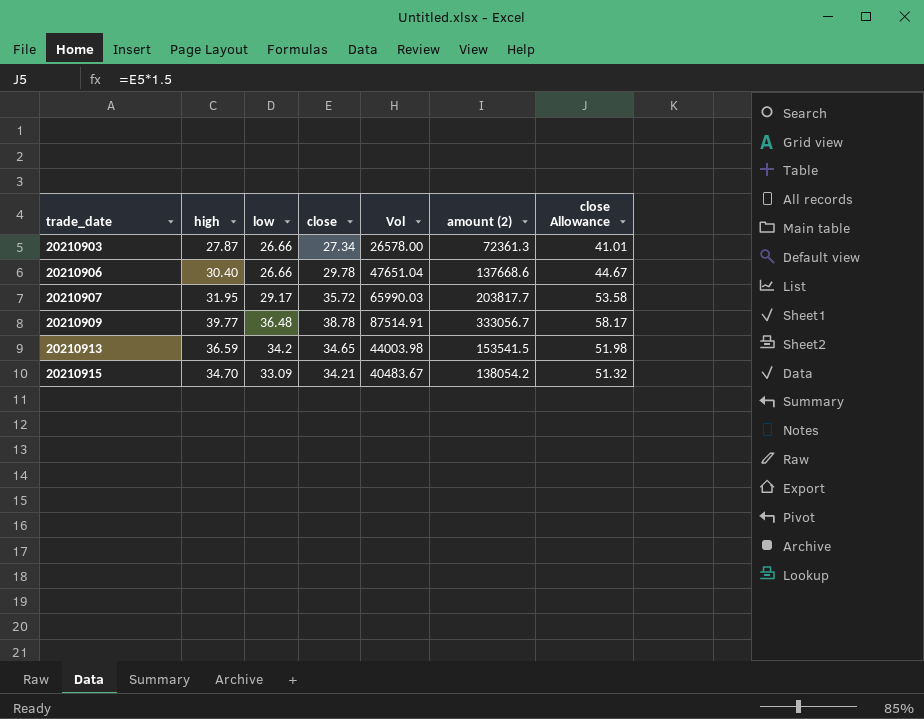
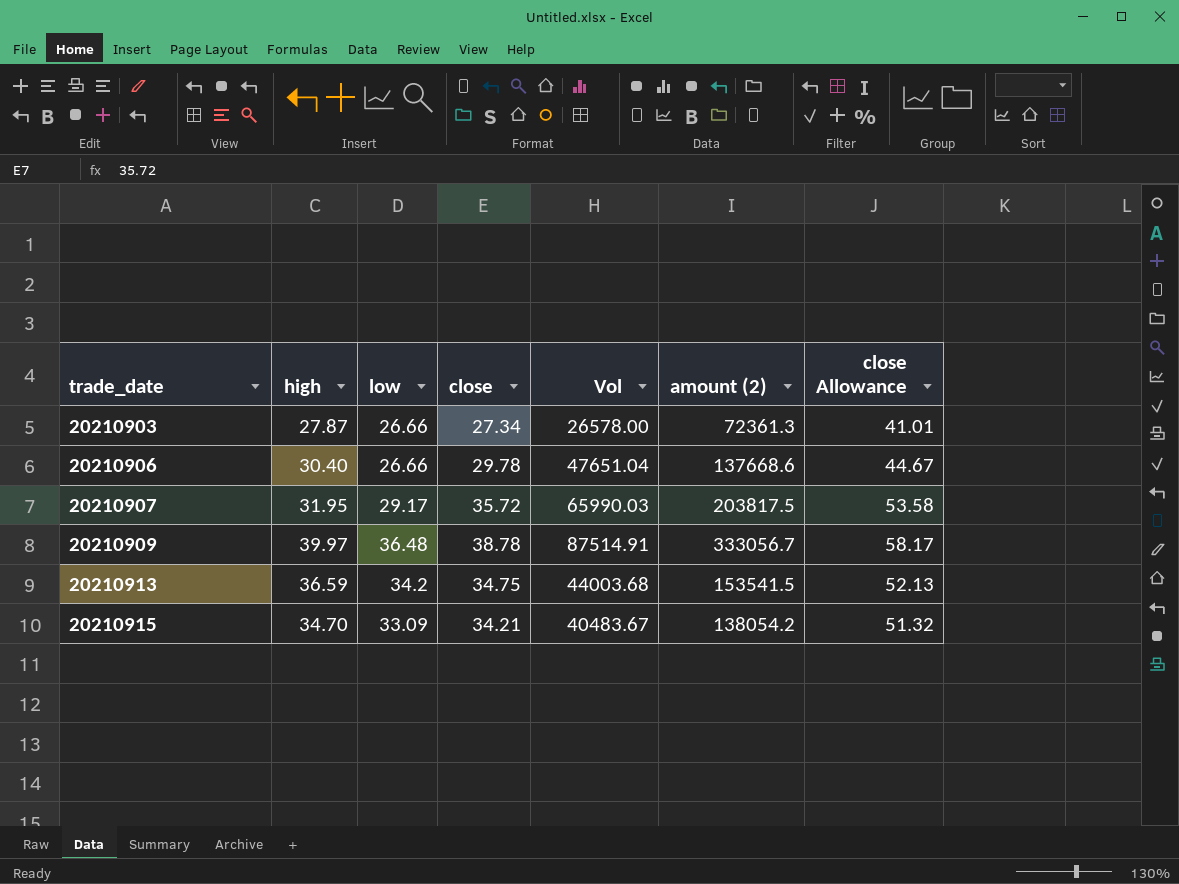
20210907 | amount (2): 203817.7 -> 203817.5
20210909 | high: 39.77 -> 39.97
20210913 | close: 34.65 -> 34.75
20210913 | Vol: 44003.98 -> 44003.68
20210913 | close Allowance: 51.98 -> 52.13

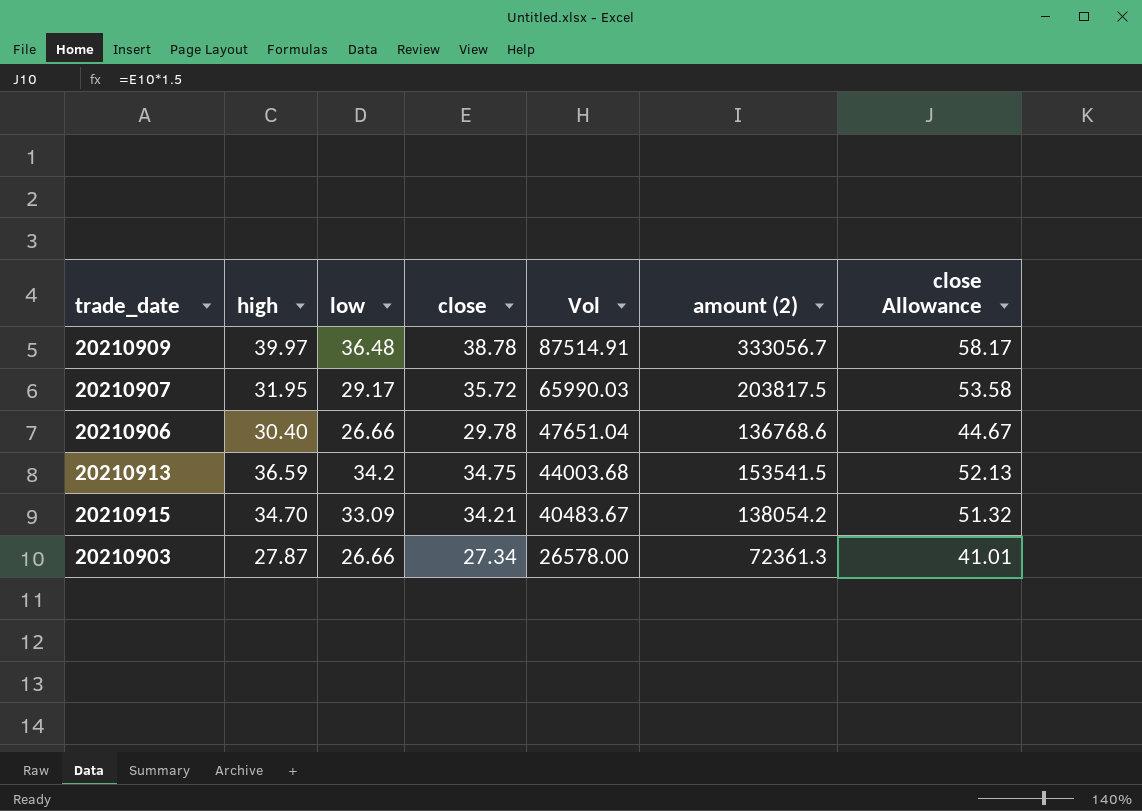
row order: trade_date ascending -> Vol descending
20210906 | amount (2): 137668.6 -> 136768.6

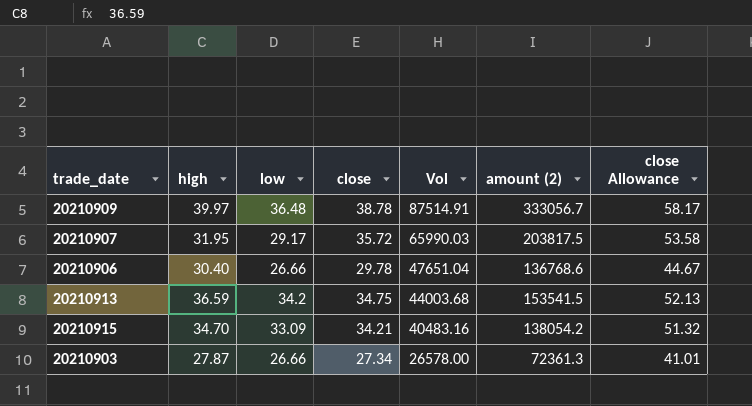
20210915 | Vol: 40483.67 -> 40483.16

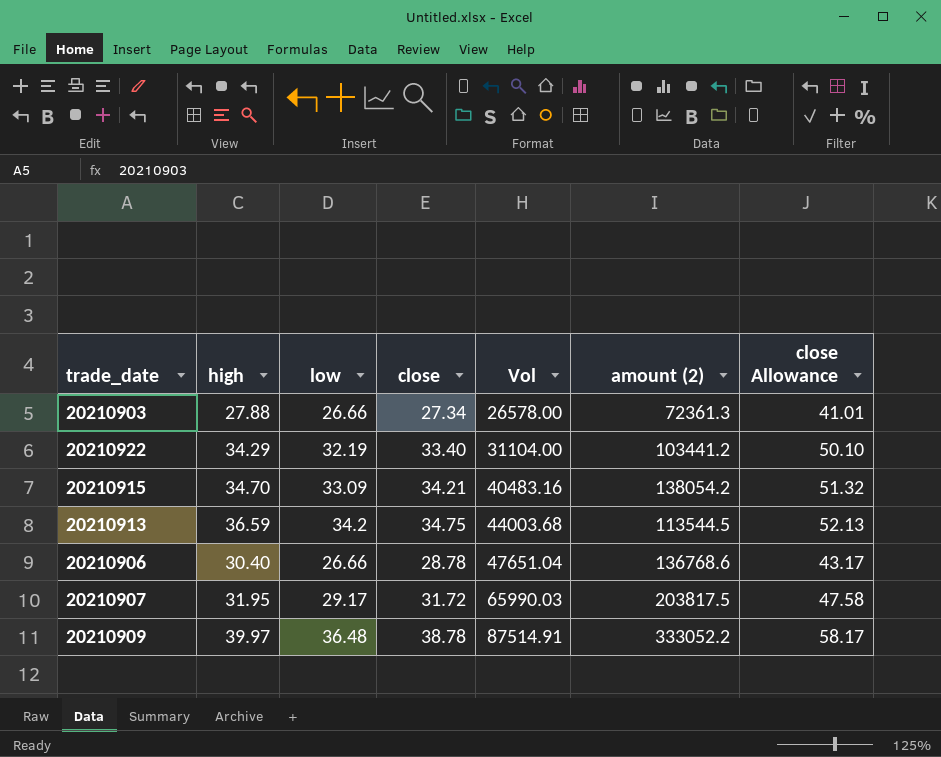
row order: Vol descending -> Vol ascending
20210903 | high: 27.87 -> 27.88
row 20210922: none -> 34.29 | 32.19 | 33.40 | 31104.00 | 103441.2 | 50.10
20210913 | amount (2): 153541.5 -> 113544.5
20210906 | close: 29.78 -> 28.78
20210906 | close Allowance: 44.67 -> 43.17
20210907 | close: 35.72 -> 31.72
20210907 | close Allowance: 53.58 -> 47.58
20210909 | amount (2): 333056.7 -> 333052.2

